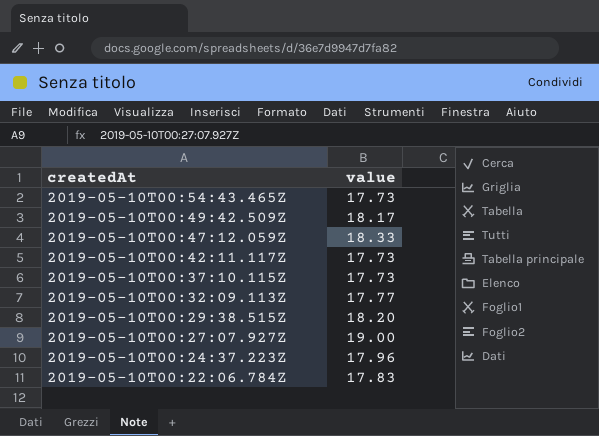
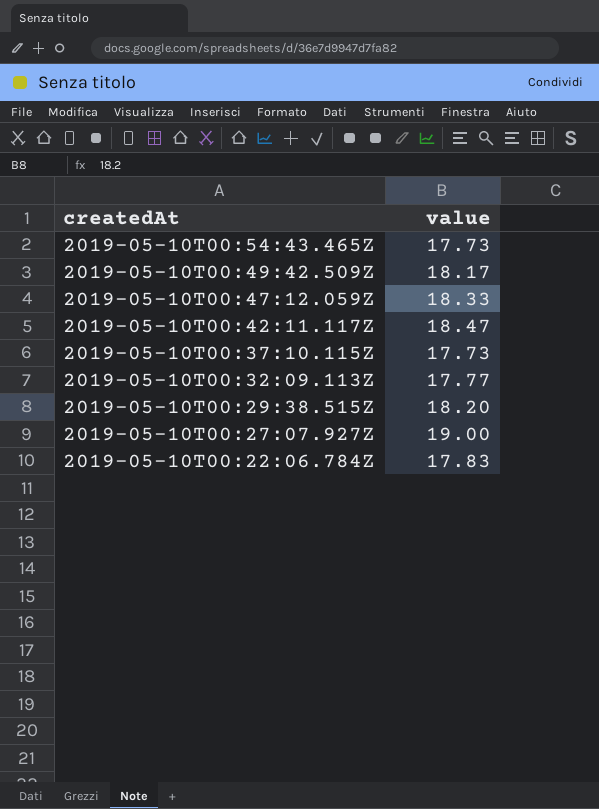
row 2019-05-10T00:24:37.223Z: 17.96 -> none
2019-05-10T00:42:11.117Z | value: 17.73 -> 18.47

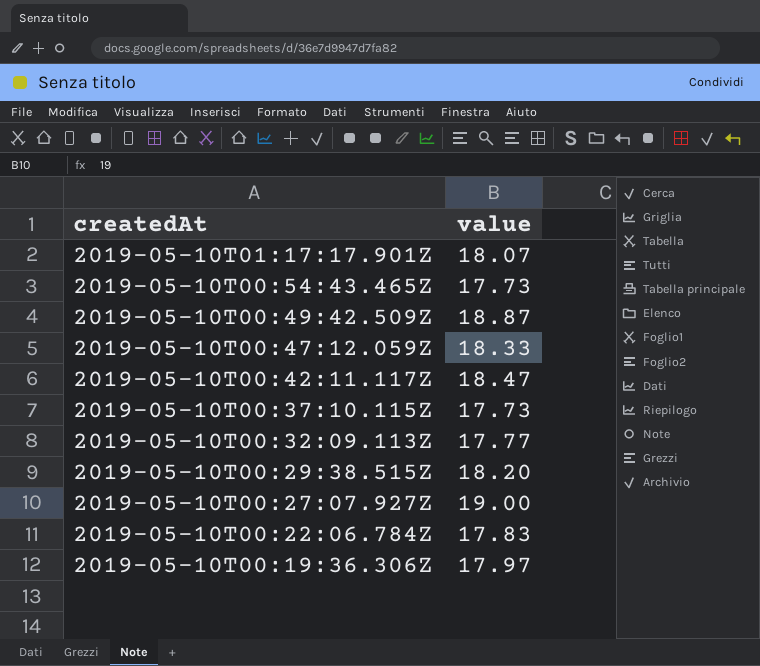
row 2019-05-10T01:17:17.901Z: none -> 18.07
2019-05-10T00:49:42.509Z | value: 18.17 -> 18.87
row 2019-05-10T00:19:36.306Z: none -> 17.97

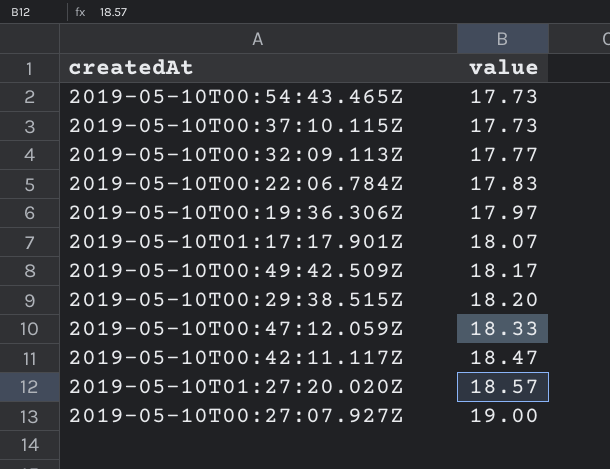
row order: createdAt descending -> value ascending
2019-05-10T00:49:42.509Z | value: 18.87 -> 18.17
row 2019-05-10T01:27:20.020Z: none -> 18.57

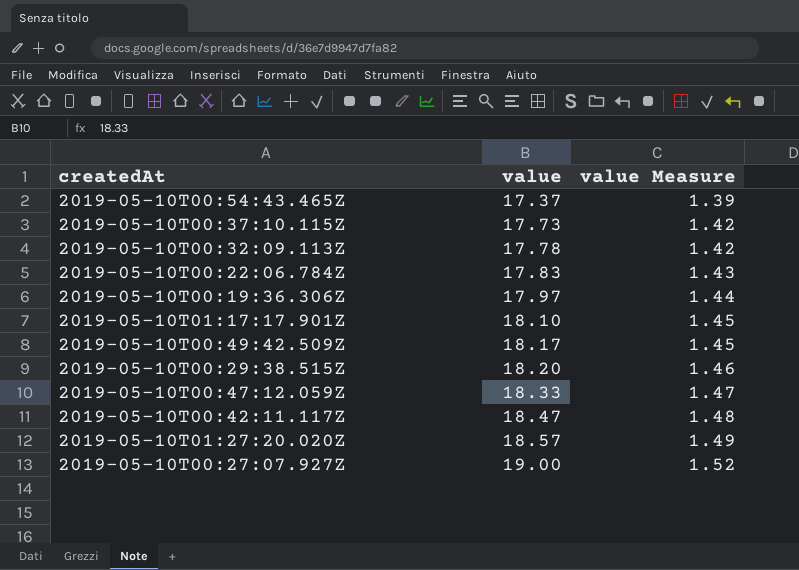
column value Measure | formula: none -> [value] * 0.08
2019-05-10T00:54:43.465Z | value: 17.73 -> 17.37
2019-05-10T00:32:09.113Z | value: 17.77 -> 17.78
2019-05-10T01:17:17.901Z | value: 18.07 -> 18.10

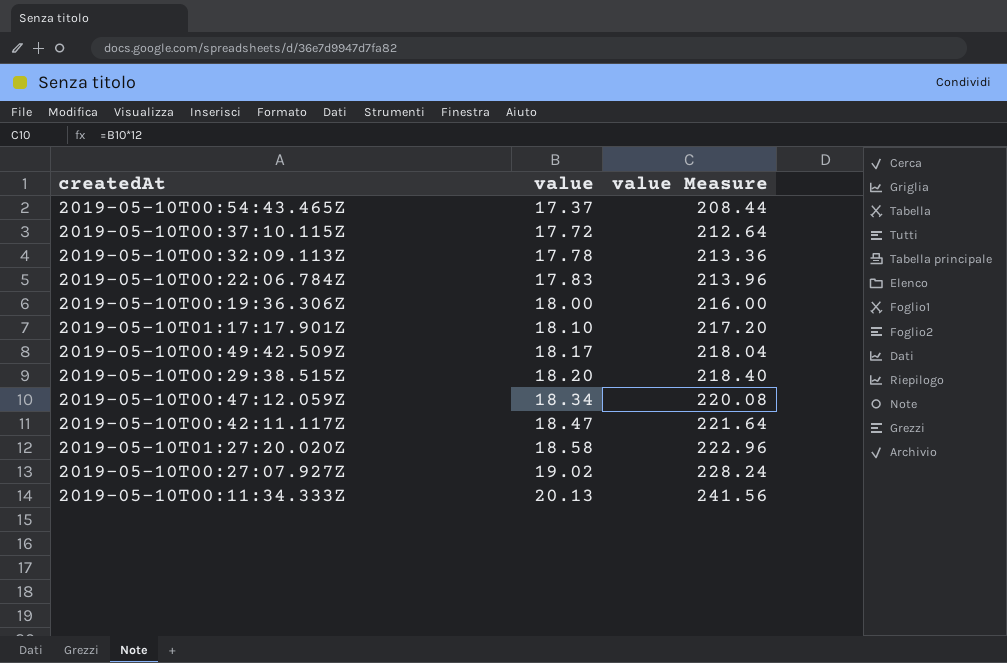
column value Measure | formula: [value] * 0.08 -> [value] * 12
2019-05-10T00:37:10.115Z | value: 17.73 -> 17.72
2019-05-10T00:19:36.306Z | value: 17.97 -> 18.00
2019-05-10T00:47:12.059Z | value: 18.33 -> 18.34
2019-05-10T01:27:20.020Z | value: 18.57 -> 18.58
2019-05-10T00:27:07.927Z | value: 19.00 -> 19.02
row 2019-05-10T00:11:34.333Z: none -> 20.13 | 241.56

